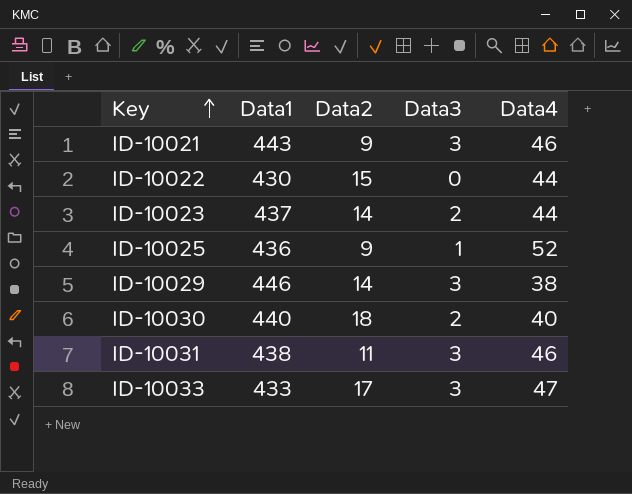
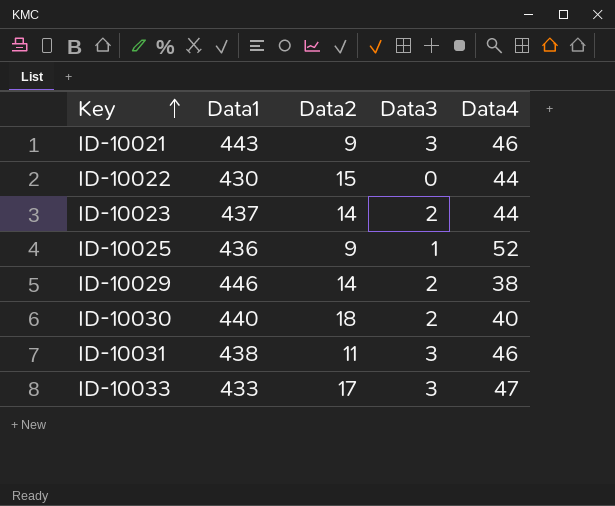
ID-10029 | Data3: 3 -> 2

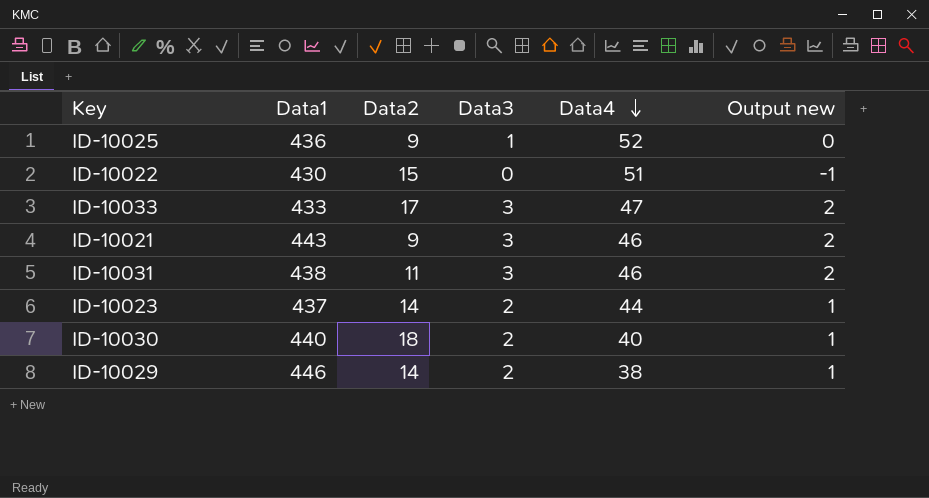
row order: Key ascending -> Data4 descending
column Output new | formula: none -> [Data3] - 1
ID-10022 | Data4: 44 -> 51

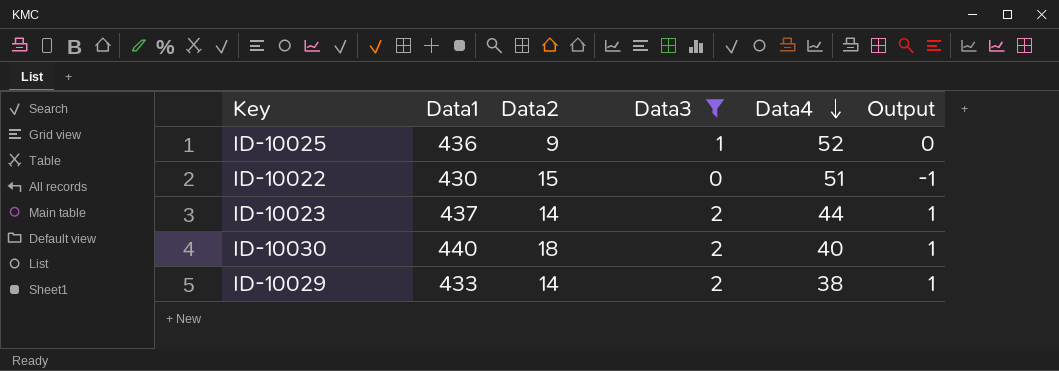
filter: none -> Data3 != 3
column name: Output new -> Output
ID-10029 | Data1: 446 -> 433

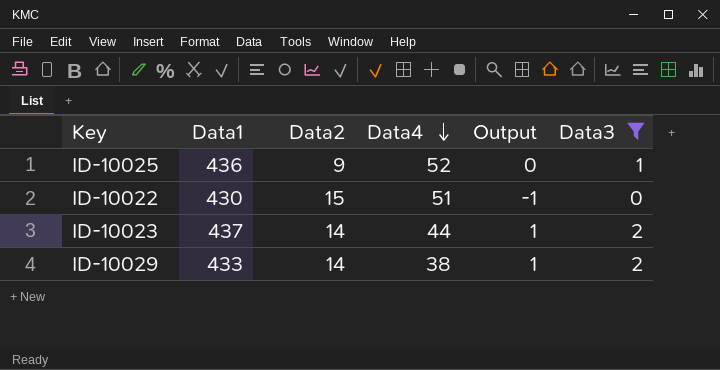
column Data3 | position: 4 -> 6
row ID-10030: 440 | 18 | 2 | 40 | 1 -> none

